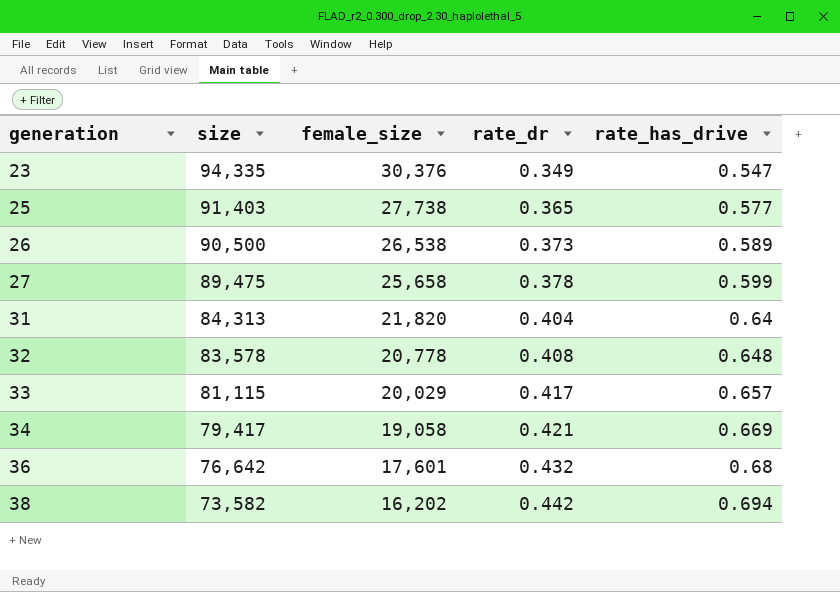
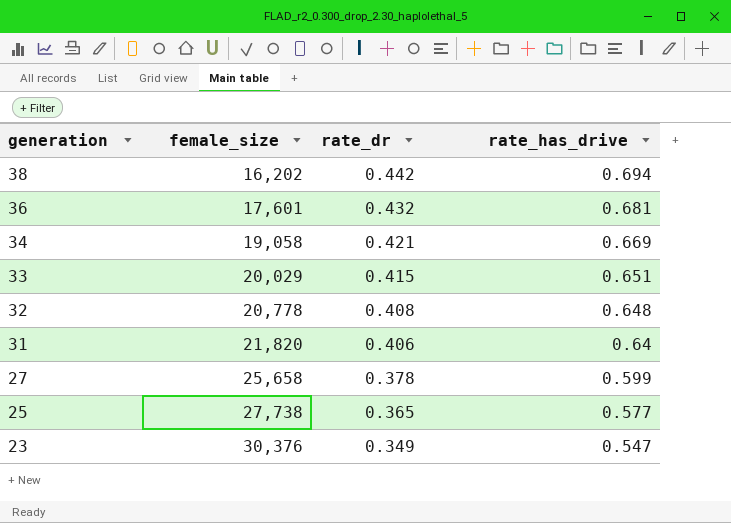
row order: generation ascending -> generation descending
column size | position: 2 -> none
row 26: 90,500 | 26,538 | 0.373 | 0.589 -> none
36 | rate_has_drive: 0.68 -> 0.681
33 | rate_dr: 0.417 -> 0.415
33 | rate_has_drive: 0.657 -> 0.651
31 | rate_dr: 0.404 -> 0.406

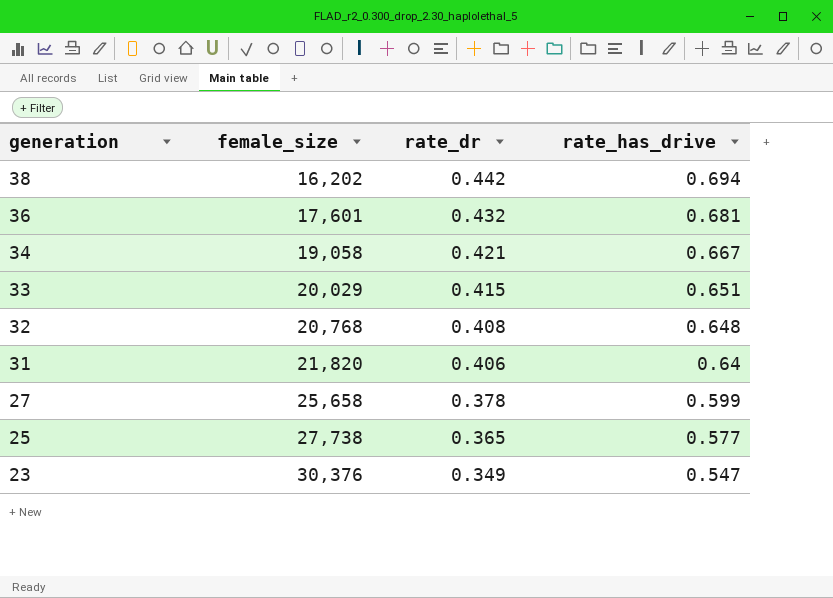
34 | rate_has_drive: 0.669 -> 0.667
32 | female_size: 20,778 -> 20,768

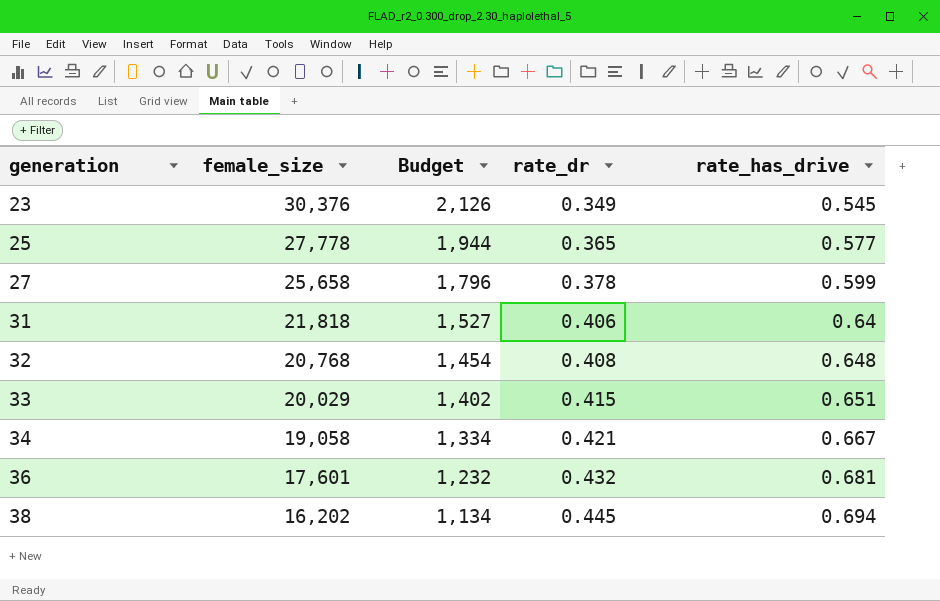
row order: generation descending -> generation ascending
column Budget | formula: none -> [female_size] * 0.07
23 | rate_has_drive: 0.547 -> 0.545
25 | female_size: 27,738 -> 27,778
31 | female_size: 21,820 -> 21,818
38 | rate_dr: 0.442 -> 0.445

